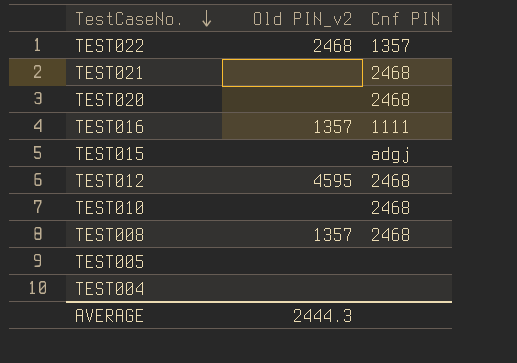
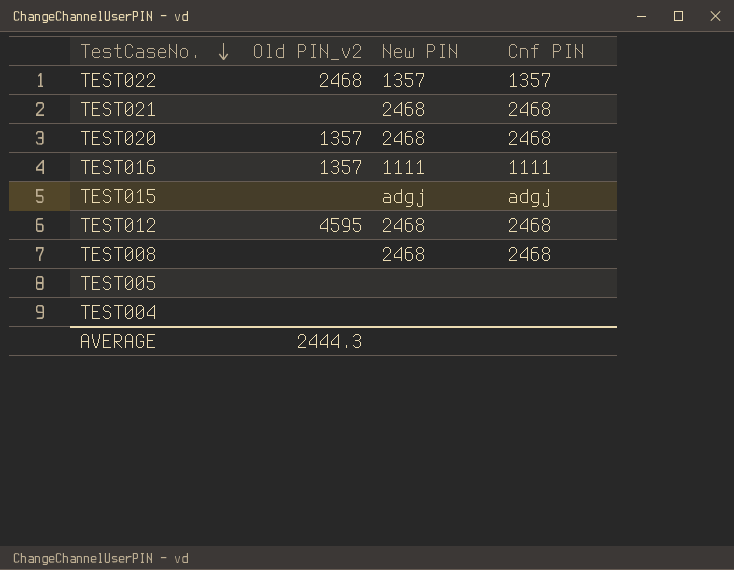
column New PIN | position: none -> 3
row TEST010: none | 2468 -> none
TEST020 | Old PIN_v2: none -> 1357
TEST008 | Old PIN_v2: 1357 -> none

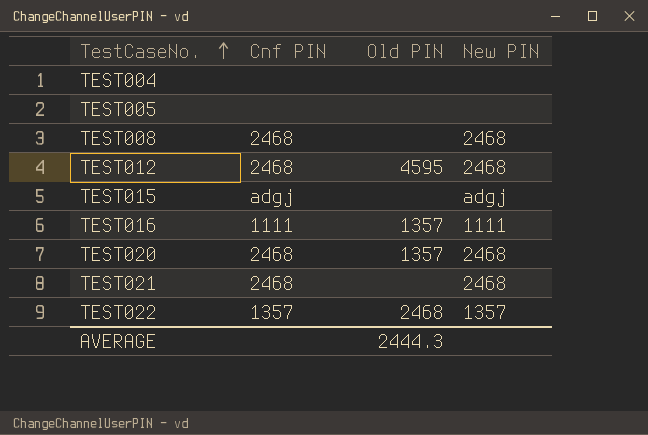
row order: TestCaseNo. descending -> TestCaseNo. ascending
column Cnf PIN | position: 4 -> 2
column name: Old PIN_v2 -> Old PIN

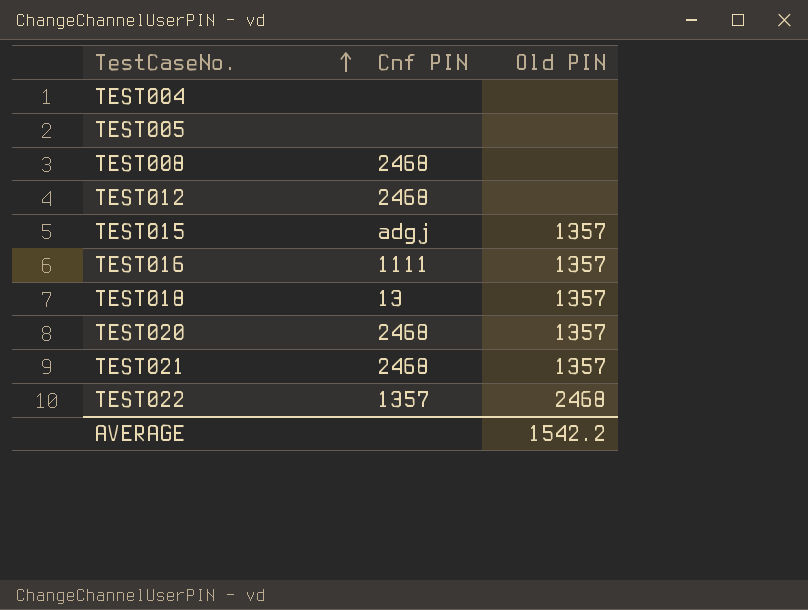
column New PIN | position: 4 -> none
TEST012 | Old PIN: 4595 -> none
TEST015 | Old PIN: none -> 1357
row TEST018: none -> 13 | 1357
TEST021 | Old PIN: none -> 1357
AVERAGE | Old PIN: 2444.3 -> 1542.2

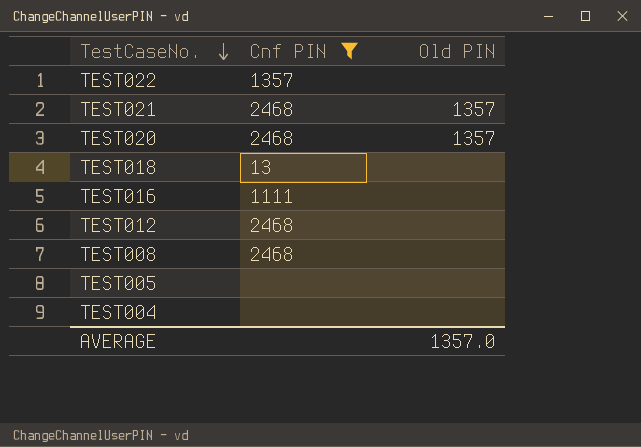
filter: none -> Cnf PIN != adgj
row order: TestCaseNo. ascending -> TestCaseNo. descending
TEST022 | Old PIN: 2468 -> none
TEST018 | Old PIN: 1357 -> none
TEST016 | Old PIN: 1357 -> none
AVERAGE | Old PIN: 1542.2 -> 1357.0

